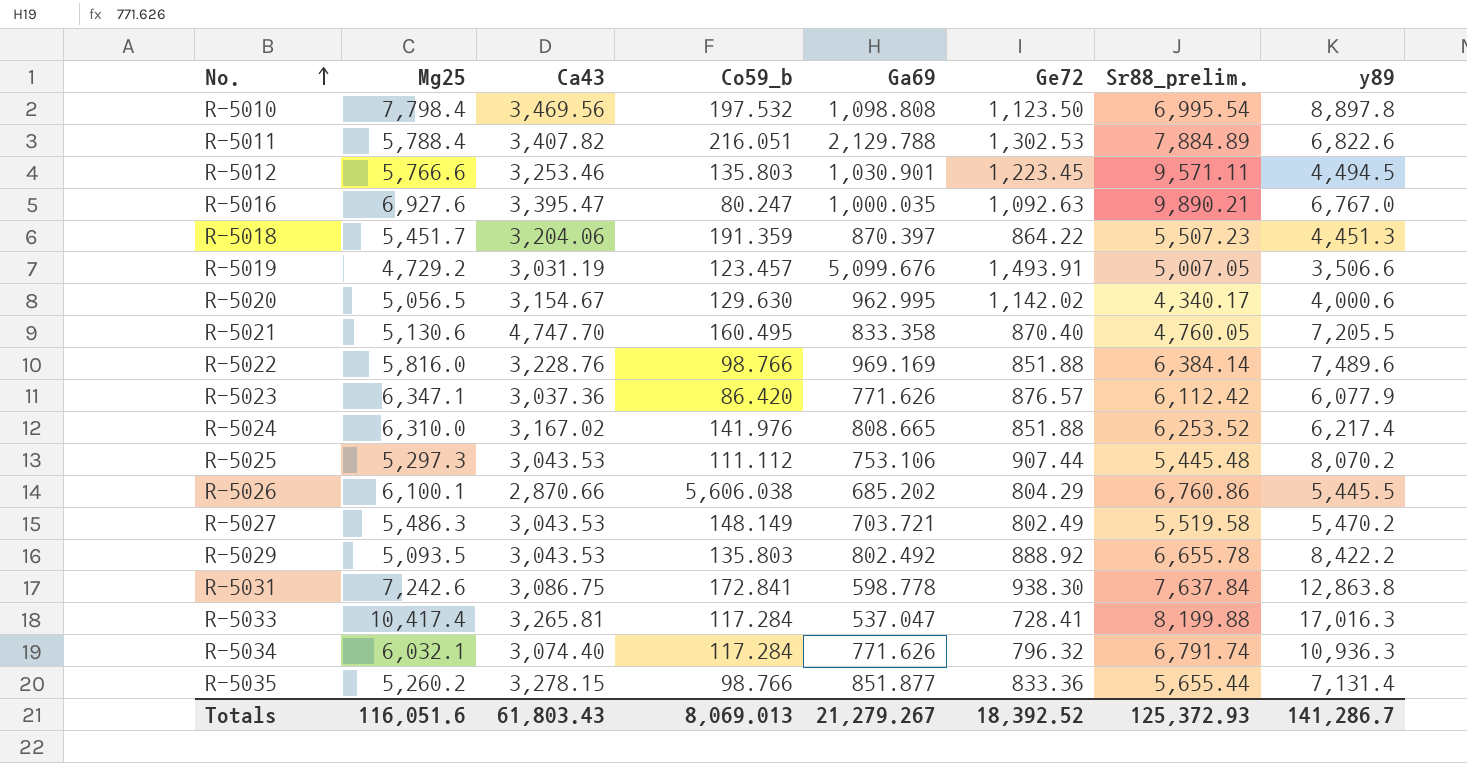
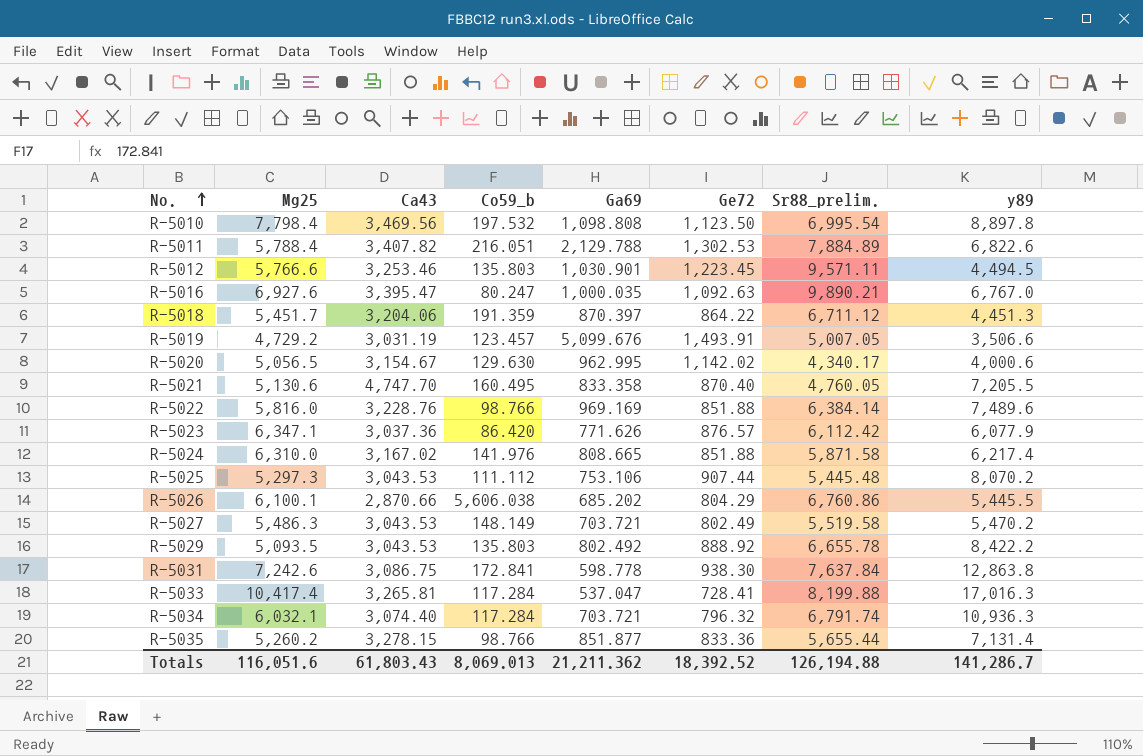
R-5018 | Sr88_prelim.: 5,507.23 -> 6,711.12
R-5024 | Sr88_prelim.: 6,253.52 -> 5,871.58
R-5034 | Ga69: 771.626 -> 703.721
Totals | Ga69: 21,279.267 -> 21,211.362
Totals | Sr88_prelim.: 125,372.93 -> 126,194.88

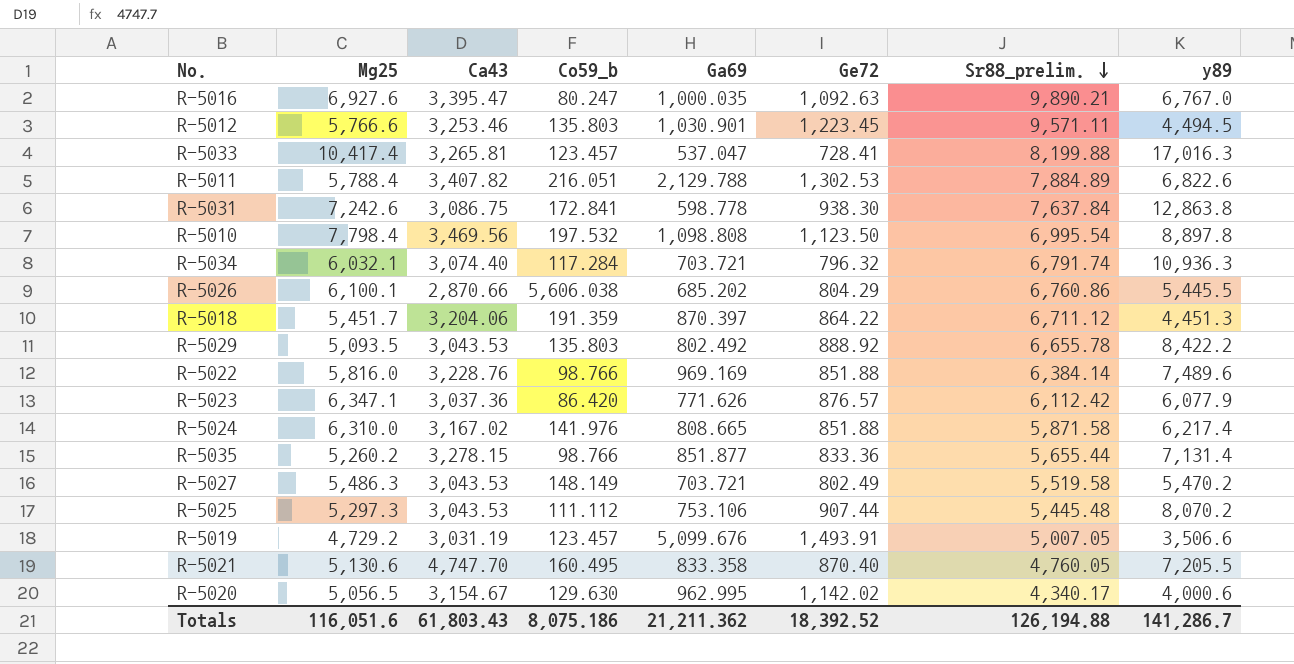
row order: No. ascending -> Sr88_prelim. descending
R-5033 | Co59_b: 117.284 -> 123.457
Totals | Co59_b: 8,069.013 -> 8,075.186

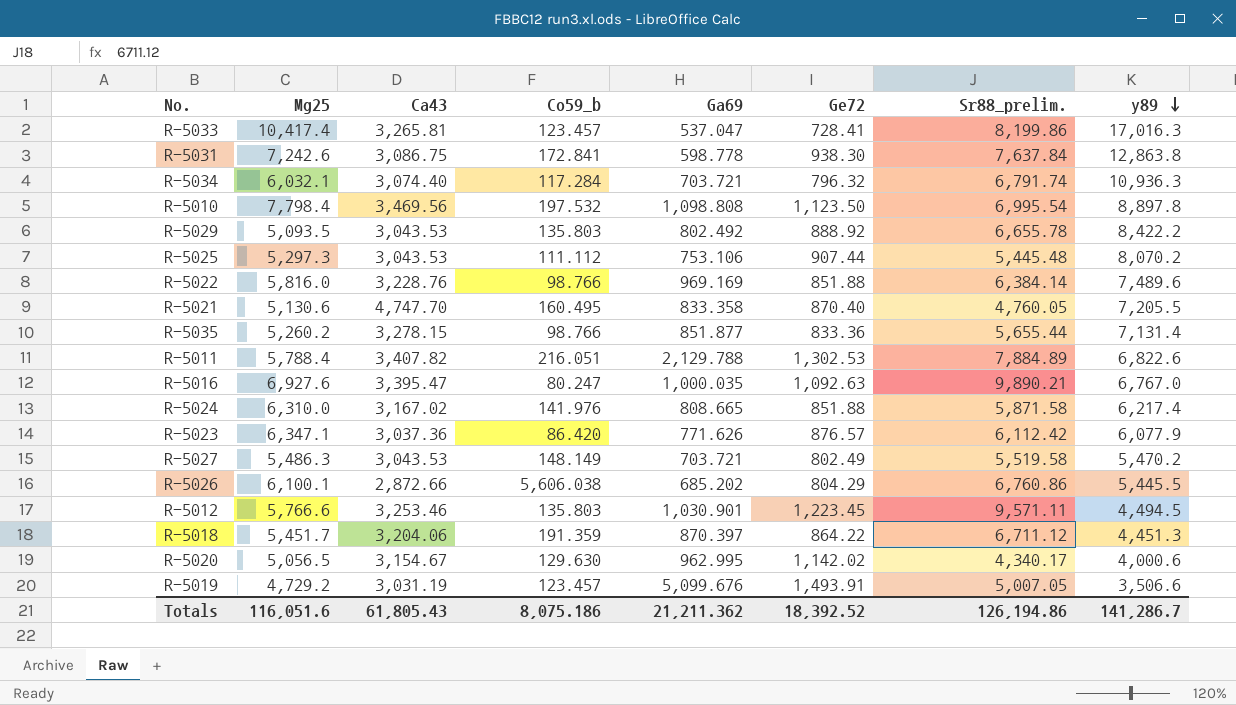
row order: Sr88_prelim. descending -> y89 descending
R-5033 | Sr88_prelim.: 8,199.88 -> 8,199.86
R-5026 | Ca43: 2,870.66 -> 2,872.66
Totals | Ca43: 61,803.43 -> 61,805.43
Totals | Sr88_prelim.: 126,194.88 -> 126,194.86

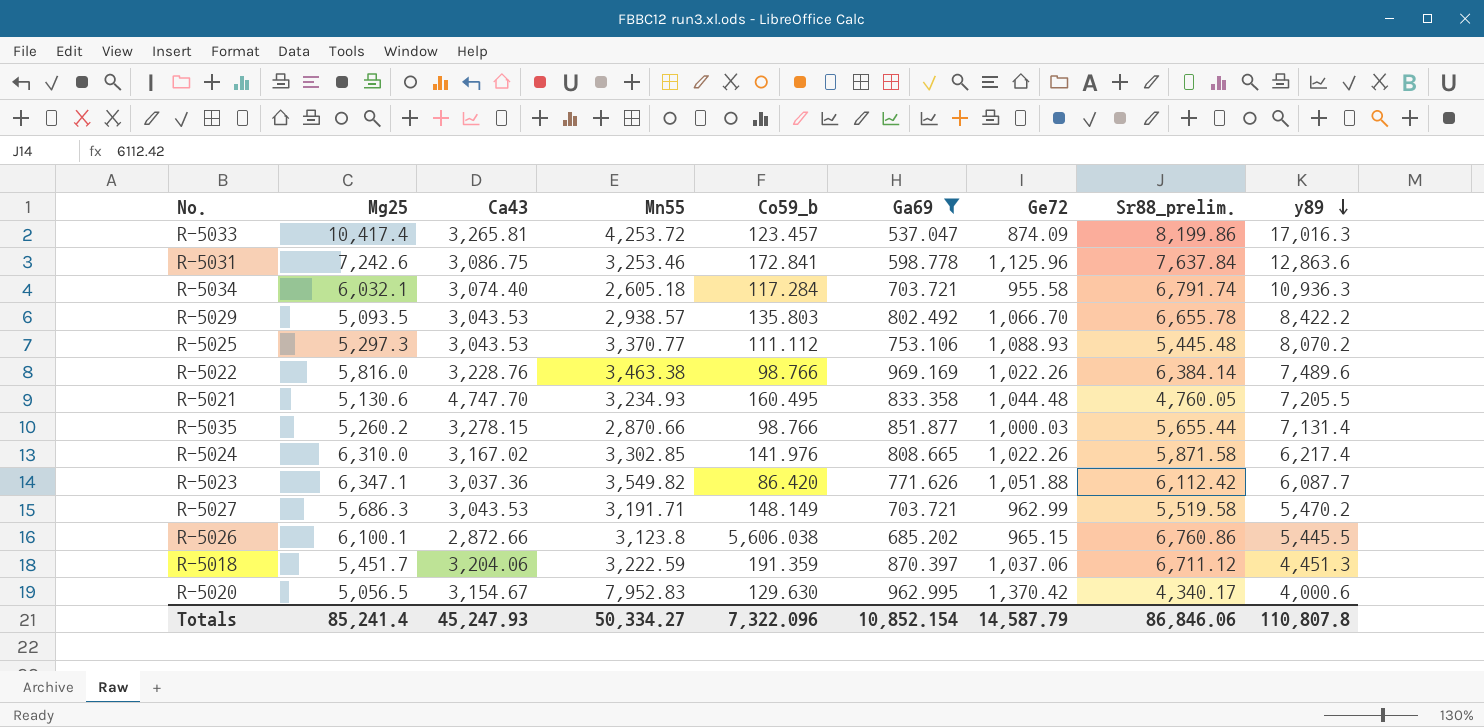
filter: none -> Ga69 <= 969.169
column Mn55 | position: none -> 4
R-5033 | Ge72: 728.41 -> 874.09
R-5031 | Ge72: 938.30 -> 1,125.96
R-5031 | y89: 12,863.8 -> 12,863.6
R-5034 | Ge72: 796.32 -> 955.58
R-5029 | Ge72: 888.92 -> 1,066.70
R-5025 | Ge72: 907.44 -> 1,088.93
R-5022 | Ge72: 851.88 -> 1,022.26
R-5021 | Ge72: 870.40 -> 1,044.48
R-5035 | Ge72: 833.36 -> 1,000.03
R-5024 | Ge72: 851.88 -> 1,022.26
R-5023 | Ge72: 876.57 -> 1,051.88
R-5023 | y89: 6,077.9 -> 6,087.7
R-5027 | Mg25: 5,486.3 -> 5,686.3
R-5027 | Ge72: 802.49 -> 962.99
R-5026 | Ge72: 804.29 -> 965.15
R-5018 | Ge72: 864.22 -> 1,037.06
R-5020 | Ge72: 1,142.02 -> 1,370.42
Totals | Mg25: 116,051.6 -> 85,241.4
Totals | Ca43: 61,805.43 -> 45,247.93
Totals | Co59_b: 8,075.186 -> 7,322.096
Totals | Ga69: 21,211.362 -> 10,852.154
Totals | Ge72: 18,392.52 -> 14,587.79
Totals | Sr88_prelim.: 126,194.86 -> 86,846.06
Totals | y89: 141,286.7 -> 110,807.8

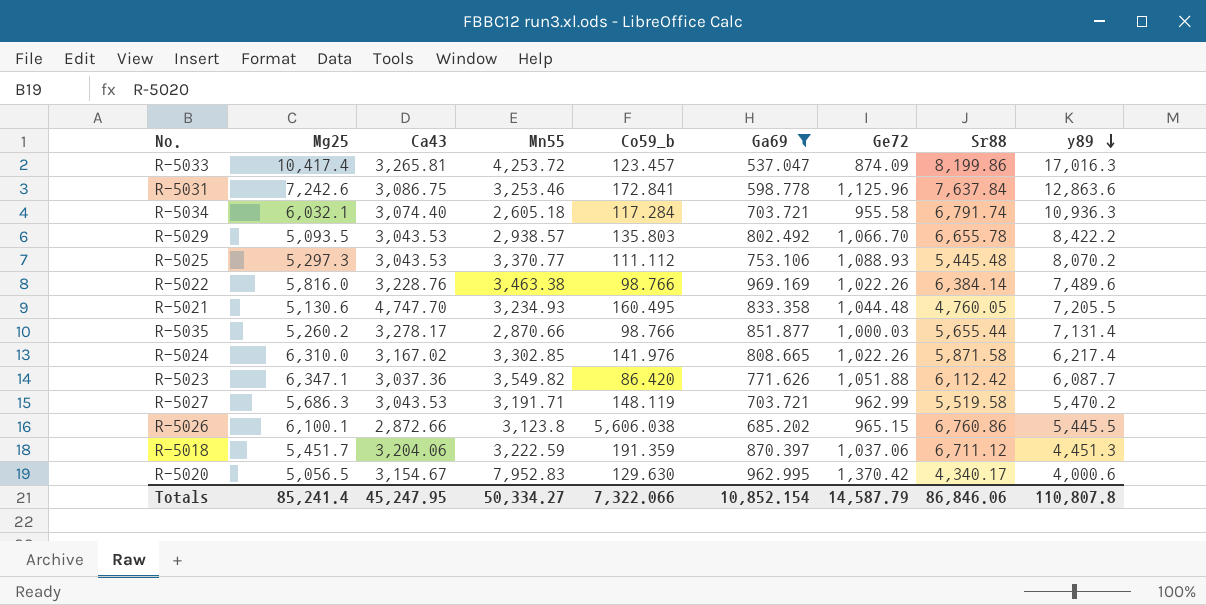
column name: Sr88_prelim. -> Sr88
R-5035 | Ca43: 3,278.15 -> 3,278.17
R-5027 | Co59_b: 148.149 -> 148.119
Totals | Ca43: 45,247.93 -> 45,247.95
Totals | Co59_b: 7,322.096 -> 7,322.066

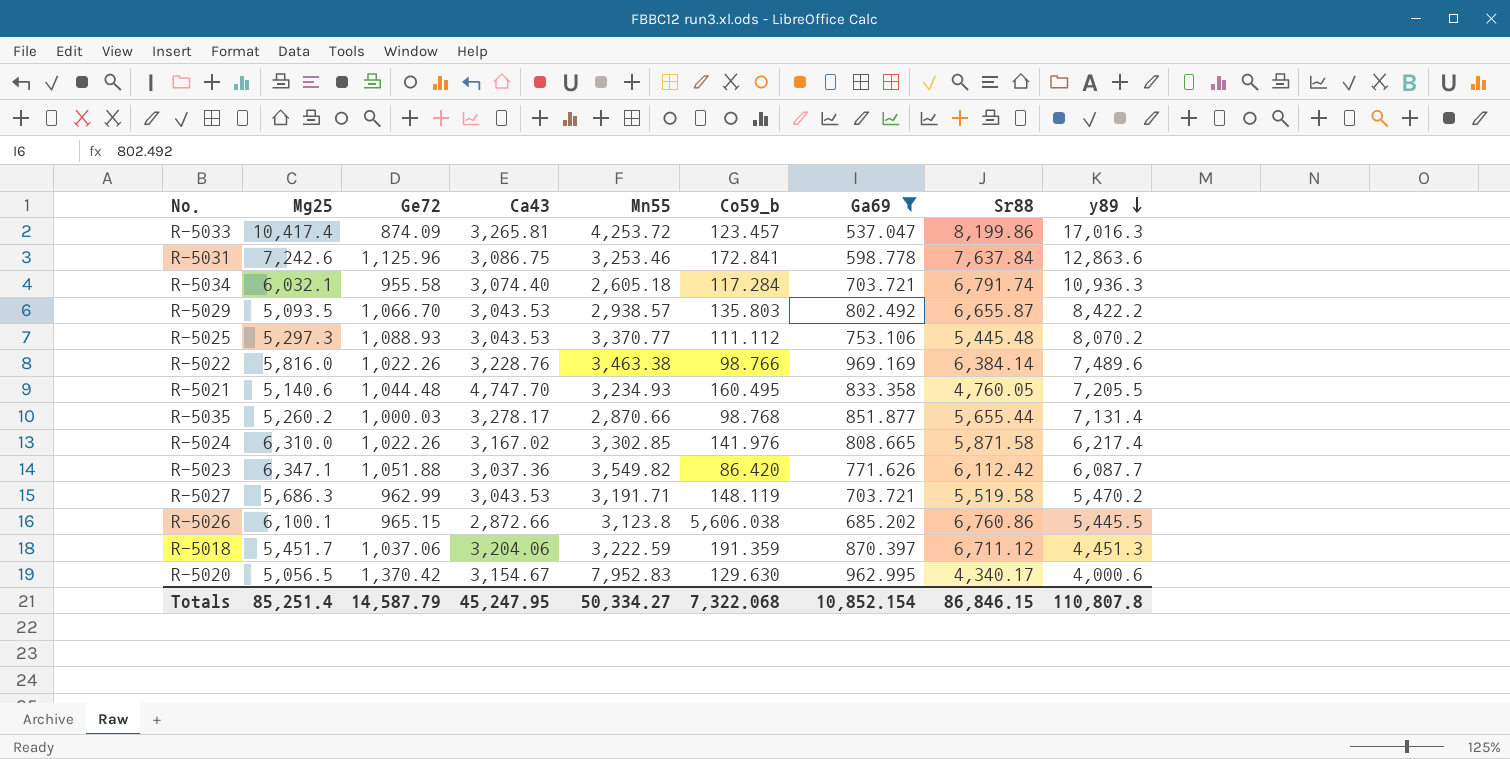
column Ge72 | position: 7 -> 3
R-5029 | Sr88: 6,655.78 -> 6,655.87
R-5021 | Mg25: 5,130.6 -> 5,140.6
R-5035 | Co59_b: 98.766 -> 98.768
Totals | Mg25: 85,241.4 -> 85,251.4
Totals | Co59_b: 7,322.066 -> 7,322.068
Totals | Sr88: 86,846.06 -> 86,846.15

